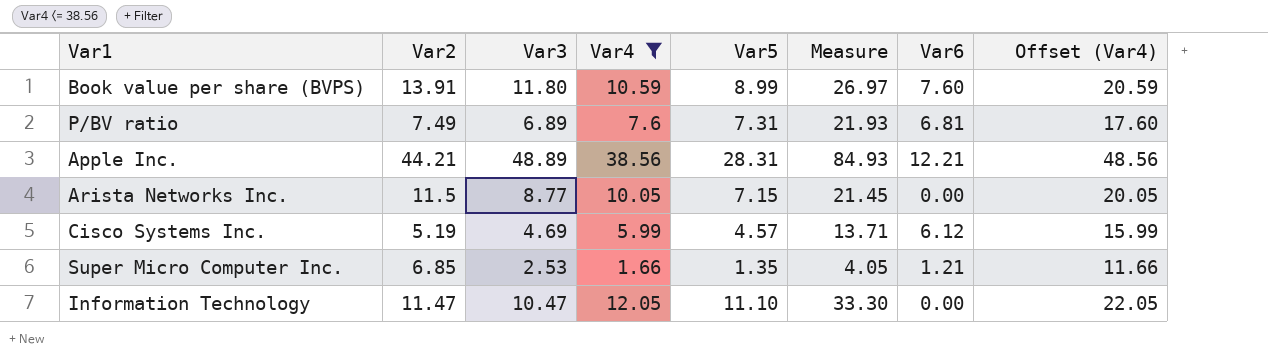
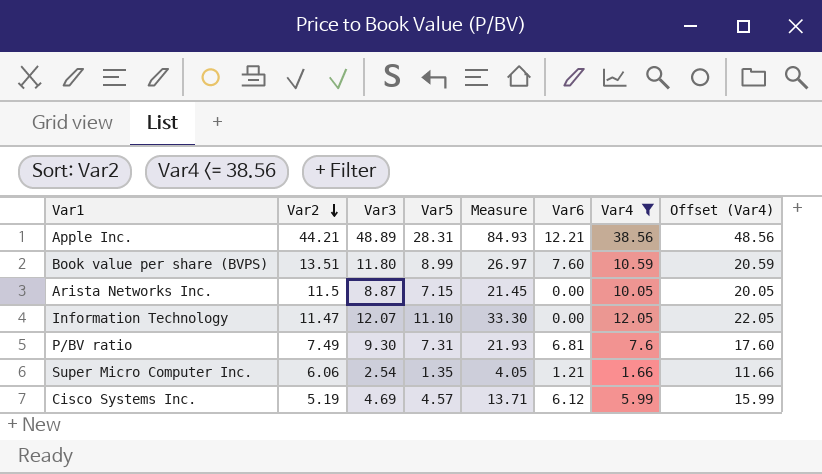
row order: none -> Var2 descending
column Var4 | position: 4 -> 7
Book value per share (BVPS) | Var2: 13.91 -> 13.51
Arista Networks Inc. | Var3: 8.77 -> 8.87
Information Technology | Var3: 10.47 -> 12.07
P/BV ratio | Var3: 6.89 -> 9.30
Super Micro Computer Inc. | Var2: 6.85 -> 6.06
Super Micro Computer Inc. | Var3: 2.53 -> 2.54

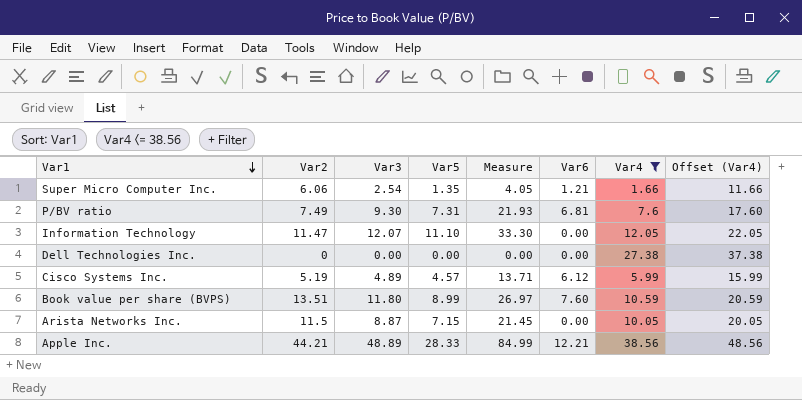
row order: Var2 descending -> Var1 descending
row Dell Technologies Inc.: none -> 0 | 0.00 | 0.00 | 0.00 | 0.00 | 27.38 | 37.38
Cisco Systems Inc. | Var3: 4.69 -> 4.89
Apple Inc. | Var5: 28.31 -> 28.33
Apple Inc. | Measure: 84.93 -> 84.99

